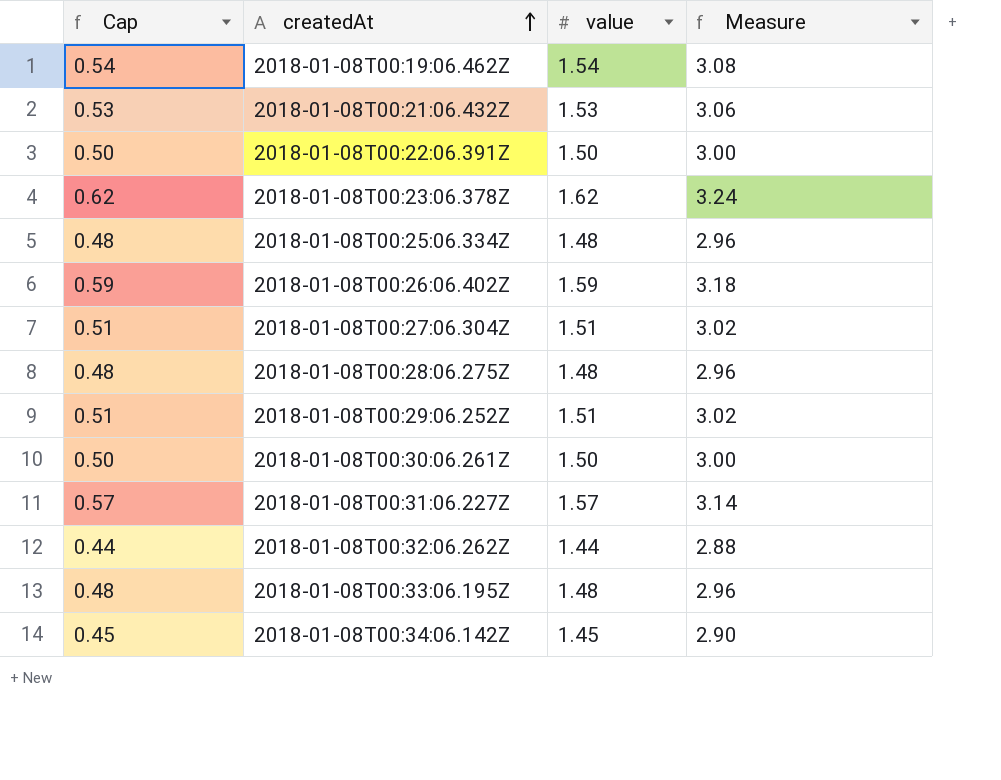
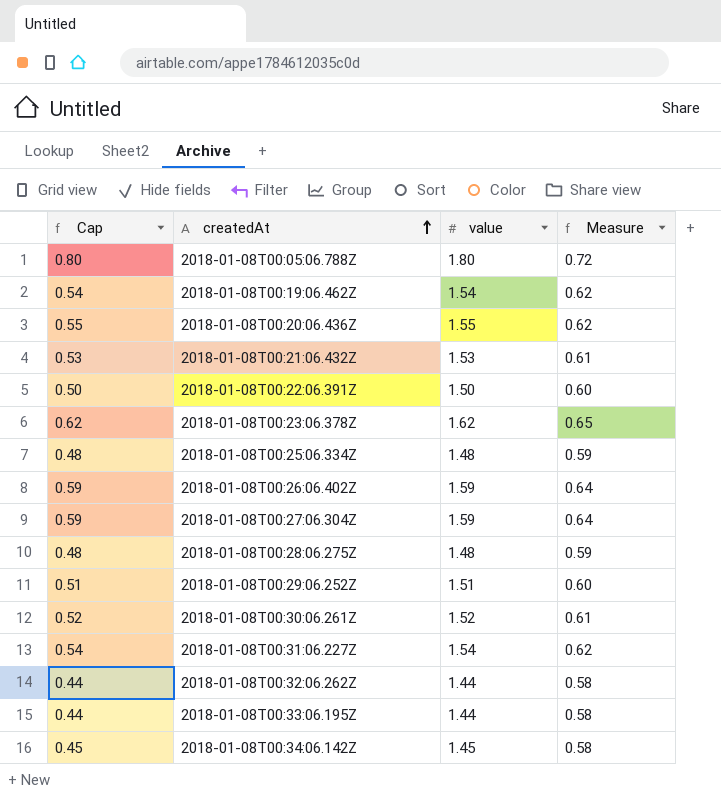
column Measure | formula: [value] * 2 -> [value] * 0.4
row 2018-01-08T00:05:06.788Z: none -> 0.80 | 1.80 | 0.72
row 2018-01-08T00:20:06.436Z: none -> 0.55 | 1.55 | 0.62
2018-01-08T00:27:06.304Z | Cap: 0.51 -> 0.59
2018-01-08T00:27:06.304Z | value: 1.51 -> 1.59
2018-01-08T00:30:06.261Z | Cap: 0.50 -> 0.52
2018-01-08T00:30:06.261Z | value: 1.50 -> 1.52
2018-01-08T00:31:06.227Z | Cap: 0.57 -> 0.54
2018-01-08T00:31:06.227Z | value: 1.57 -> 1.54
2018-01-08T00:33:06.195Z | Cap: 0.48 -> 0.44
2018-01-08T00:33:06.195Z | value: 1.48 -> 1.44

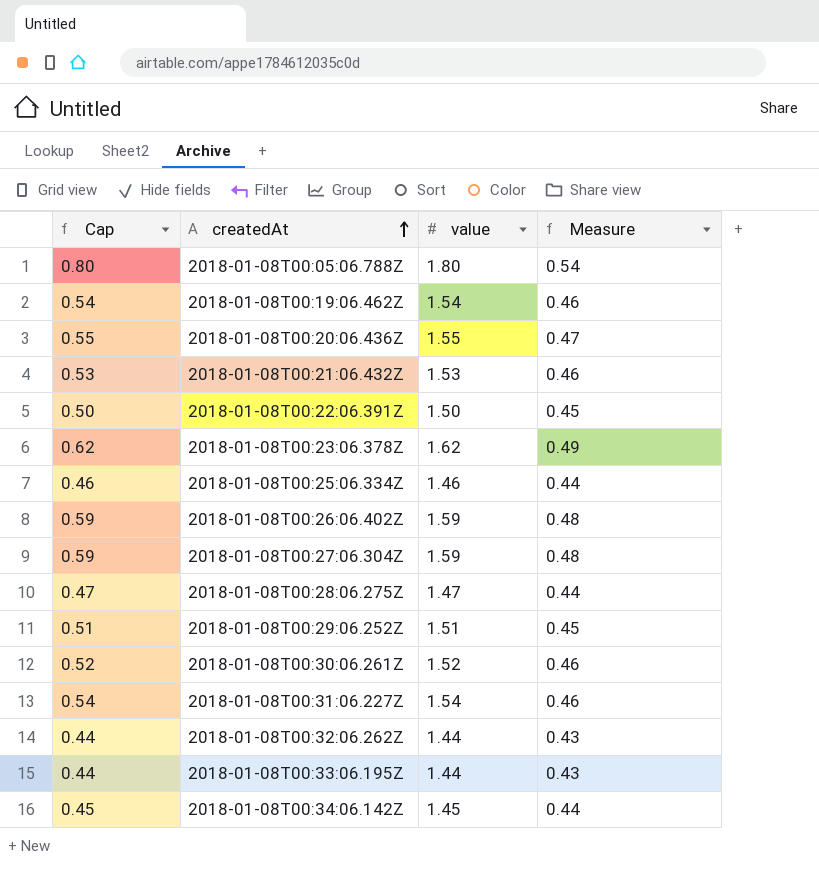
column Measure | formula: [value] * 0.4 -> [value] * 0.3
2018-01-08T00:25:06.334Z | Cap: 0.48 -> 0.46
2018-01-08T00:25:06.334Z | value: 1.48 -> 1.46
2018-01-08T00:28:06.275Z | Cap: 0.48 -> 0.47
2018-01-08T00:28:06.275Z | value: 1.48 -> 1.47

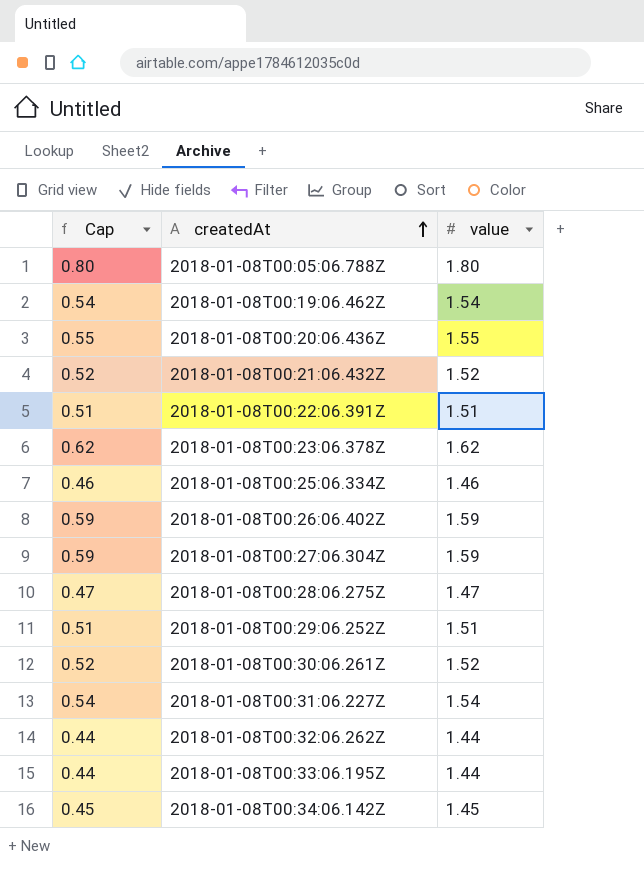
column Measure | formula: [value] * 0.3 -> none
2018-01-08T00:21:06.432Z | Cap: 0.53 -> 0.52
2018-01-08T00:21:06.432Z | value: 1.53 -> 1.52
2018-01-08T00:22:06.391Z | Cap: 0.50 -> 0.51
2018-01-08T00:22:06.391Z | value: 1.50 -> 1.51

